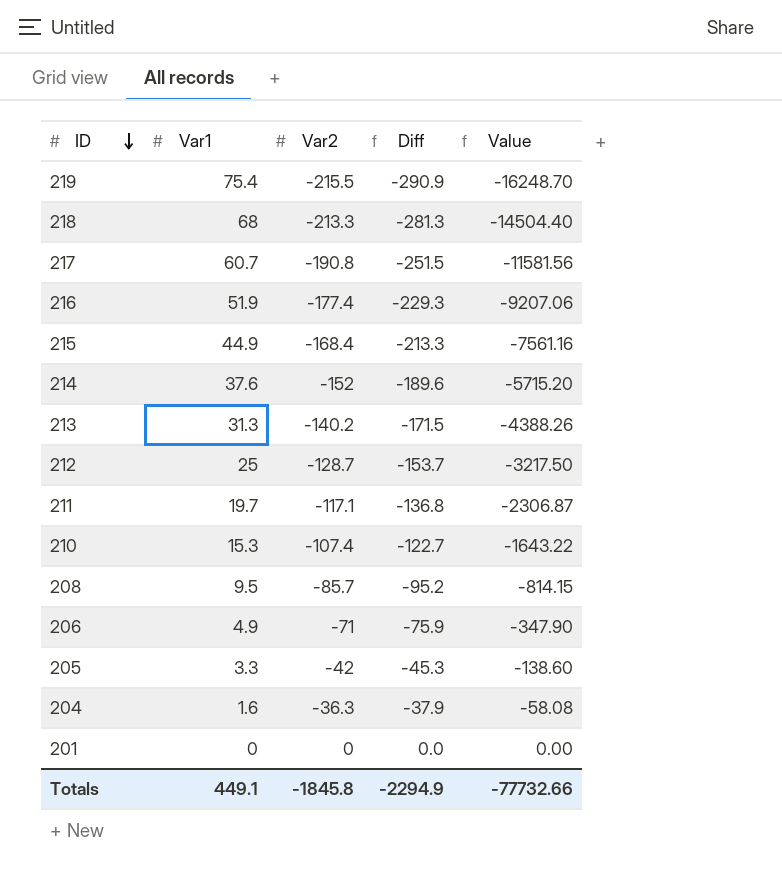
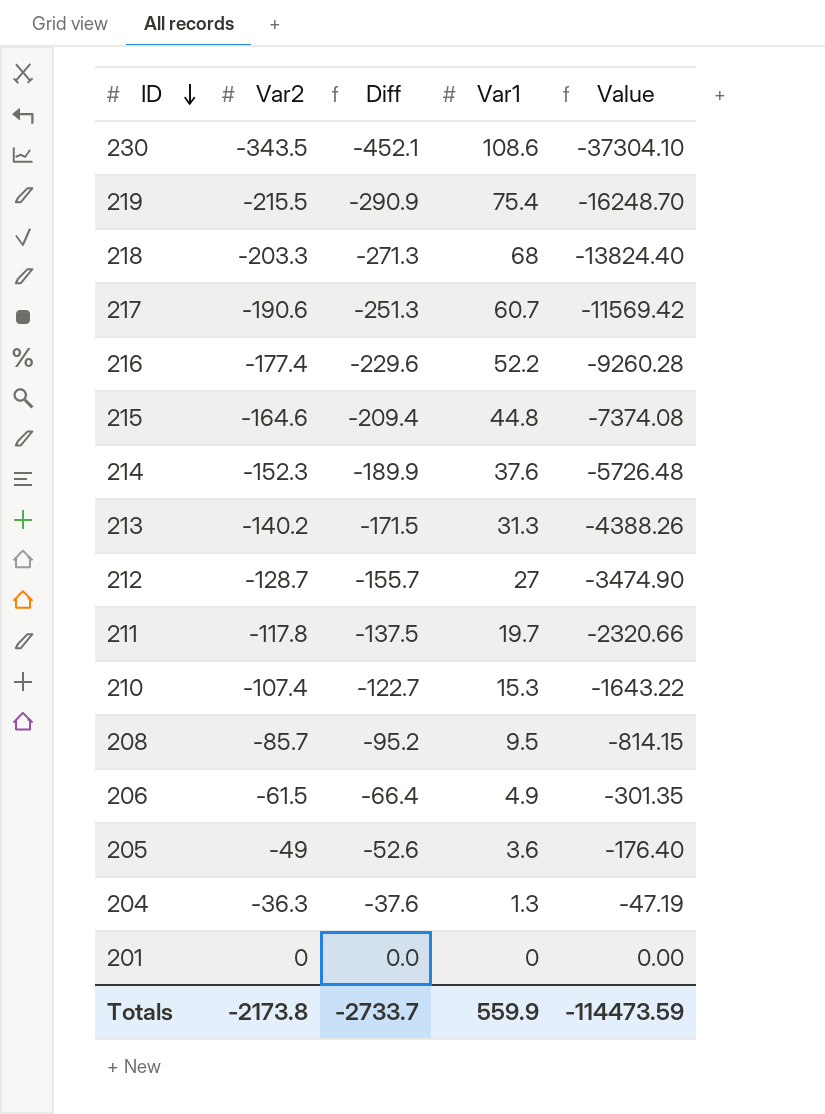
column Var1 | position: 2 -> 4
row 230: none -> -343.5 | -452.1 | 108.6 | -37304.10
218 | Var2: -213.3 -> -203.3
218 | Diff: -281.3 -> -271.3
218 | Value: -14504.40 -> -13824.40
217 | Var2: -190.8 -> -190.6
217 | Diff: -251.5 -> -251.3
217 | Value: -11581.56 -> -11569.42
216 | Diff: -229.3 -> -229.6
216 | Var1: 51.9 -> 52.2
216 | Value: -9207.06 -> -9260.28
215 | Var2: -168.4 -> -164.6
215 | Diff: -213.3 -> -209.4
215 | Var1: 44.9 -> 44.8
215 | Value: -7561.16 -> -7374.08
214 | Var2: -152 -> -152.3
214 | Diff: -189.6 -> -189.9
214 | Value: -5715.20 -> -5726.48
212 | Diff: -153.7 -> -155.7
212 | Var1: 25 -> 27
212 | Value: -3217.50 -> -3474.90
211 | Var2: -117.1 -> -117.8
211 | Diff: -136.8 -> -137.5
211 | Value: -2306.87 -> -2320.66
206 | Var2: -71 -> -61.5
206 | Diff: -75.9 -> -66.4
206 | Value: -347.90 -> -301.35
205 | Var2: -42 -> -49
205 | Diff: -45.3 -> -52.6
205 | Var1: 3.3 -> 3.6
205 | Value: -138.60 -> -176.40
204 | Diff: -37.9 -> -37.6
204 | Var1: 1.6 -> 1.3
204 | Value: -58.08 -> -47.19
Totals | Var2: -1845.8 -> -2173.8
Totals | Diff: -2294.9 -> -2733.7
Totals | Var1: 449.1 -> 559.9
Totals | Value: -77732.66 -> -114473.59

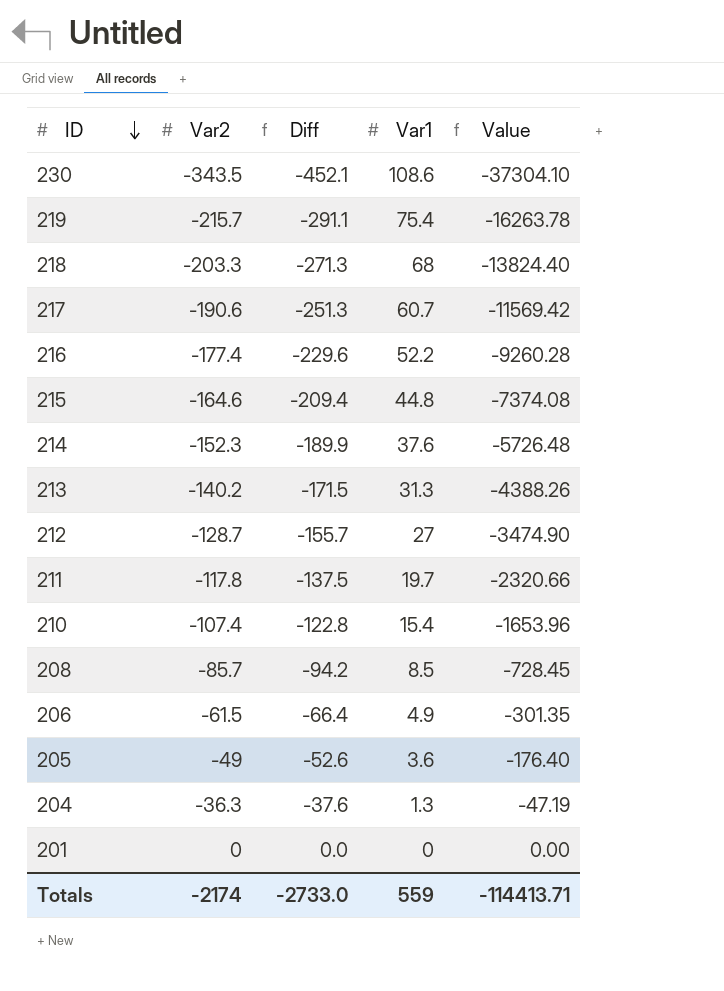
219 | Var2: -215.5 -> -215.7
219 | Diff: -290.9 -> -291.1
219 | Value: -16248.70 -> -16263.78
210 | Diff: -122.7 -> -122.8
210 | Var1: 15.3 -> 15.4
210 | Value: -1643.22 -> -1653.96
208 | Diff: -95.2 -> -94.2
208 | Var1: 9.5 -> 8.5
208 | Value: -814.15 -> -728.45
Totals | Var2: -2173.8 -> -2174
Totals | Diff: -2733.7 -> -2733.0
Totals | Var1: 559.9 -> 559
Totals | Value: -114473.59 -> -114413.71

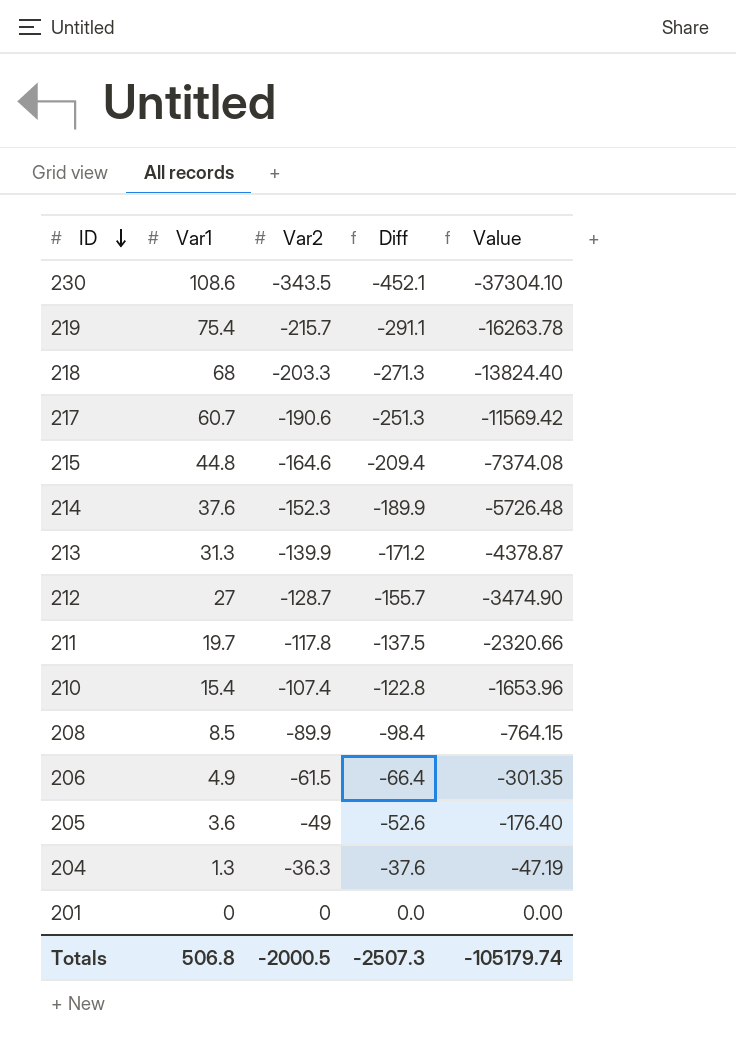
column Var1 | position: 4 -> 2
row 216: -177.4 | -229.6 | 52.2 | -9260.28 -> none
213 | Var2: -140.2 -> -139.9
213 | Diff: -171.5 -> -171.2
213 | Value: -4388.26 -> -4378.87
208 | Var2: -85.7 -> -89.9
208 | Diff: -94.2 -> -98.4
208 | Value: -728.45 -> -764.15
Totals | Var1: 559 -> 506.8
Totals | Var2: -2174 -> -2000.5
Totals | Diff: -2733.0 -> -2507.3
Totals | Value: -114413.71 -> -105179.74

